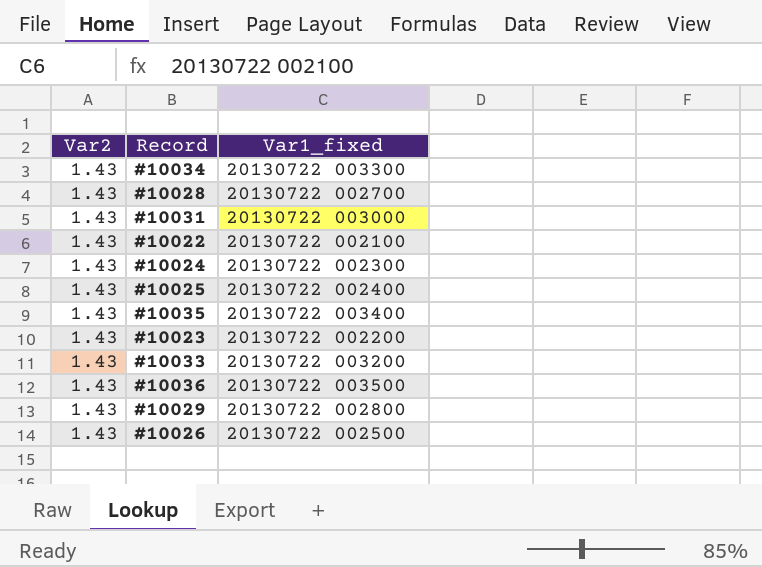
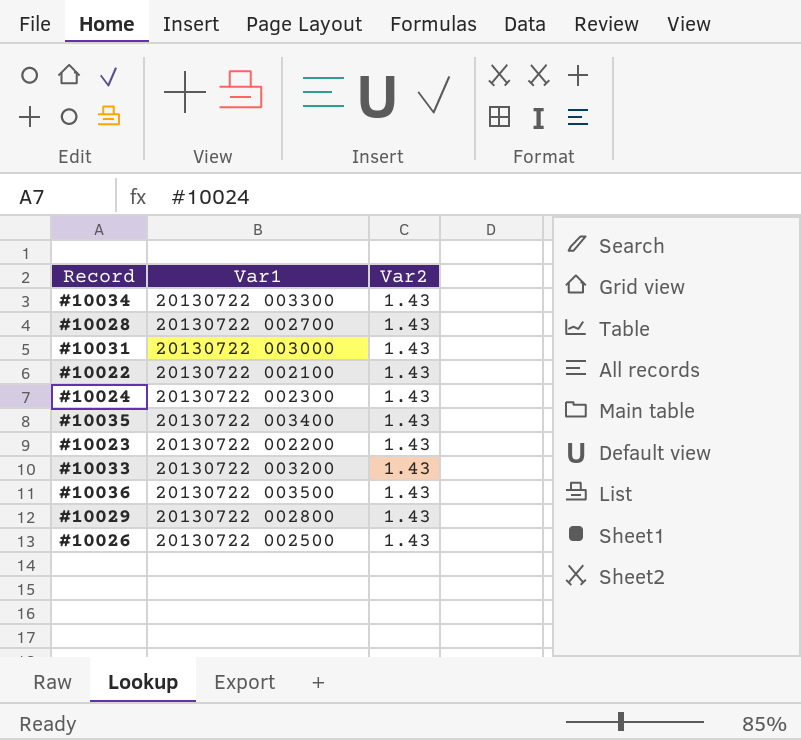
column name: Var1_fixed -> Var1
column Var2 | position: 1 -> 3
row #10025: 1.43 | 20130722 002400 -> none

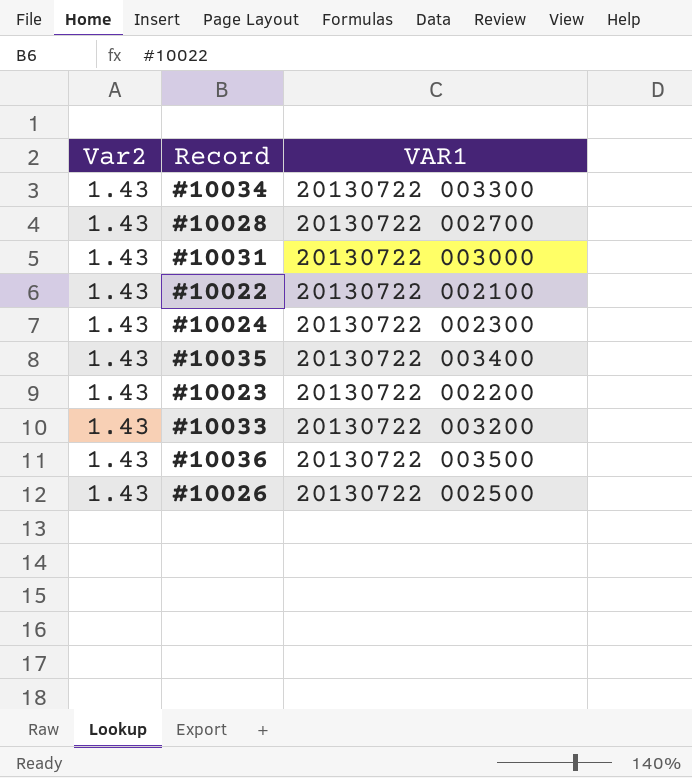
column Var2 | position: 3 -> 1
column name: Var1 -> VAR1
row #10029: 20130722 002800 | 1.43 -> none

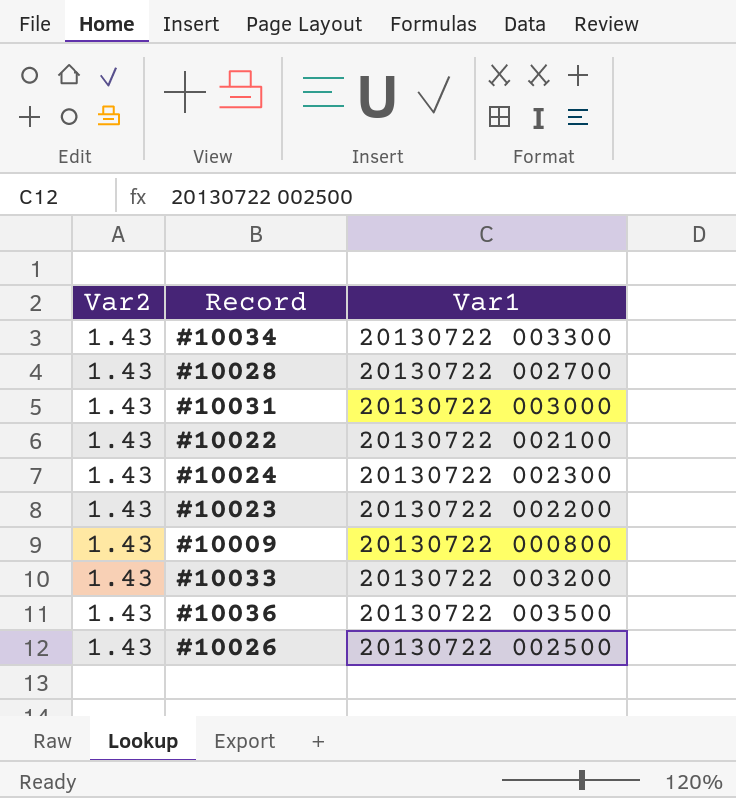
column name: VAR1 -> Var1
row #10035: 1.43 | 20130722 003400 -> none
row #10009: none -> 1.43 | 20130722 000800

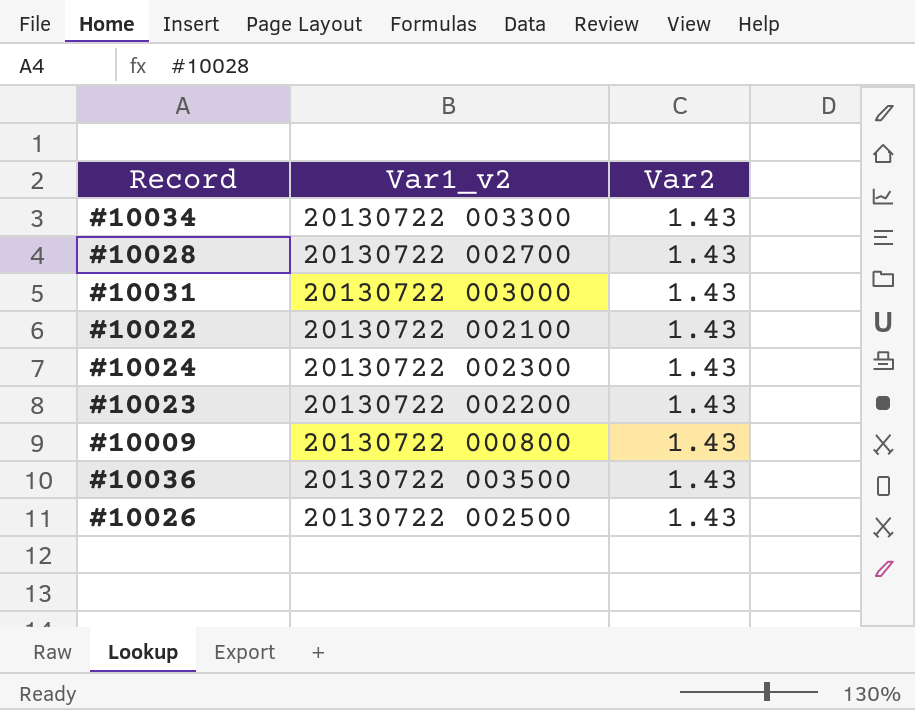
column name: Var1 -> Var1_v2
column Var2 | position: 1 -> 3
row #10033: 1.43 | 20130722 003200 -> none

